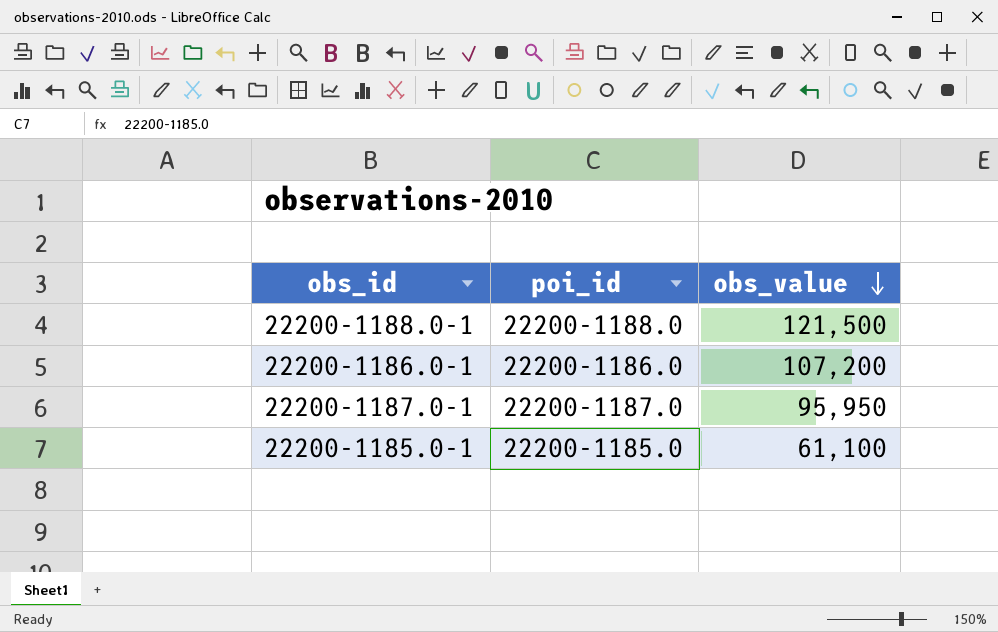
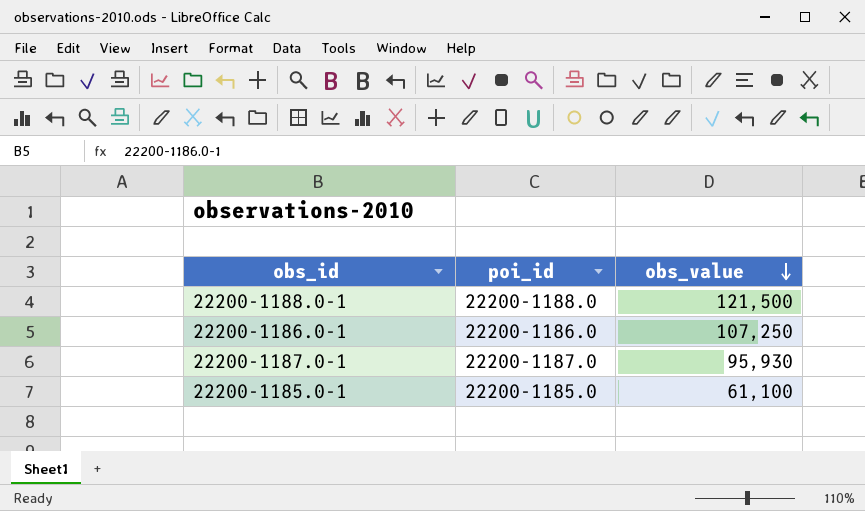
22200-1186.0-1 | obs_value: 107,200 -> 107,250
22200-1187.0-1 | obs_value: 95,950 -> 95,930

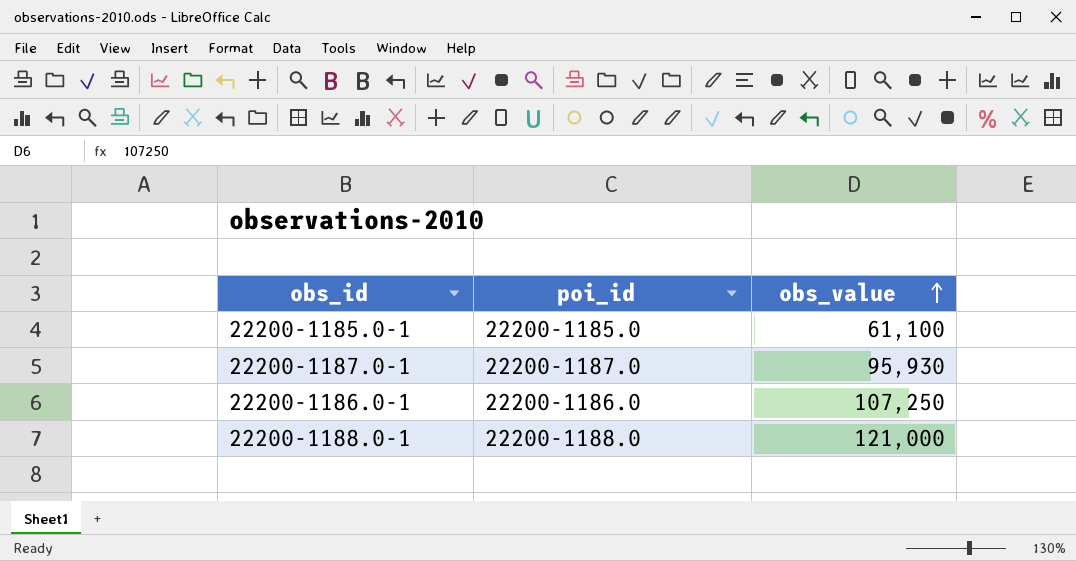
row order: obs_value descending -> obs_value ascending
22200-1188.0-1 | obs_value: 121,500 -> 121,000

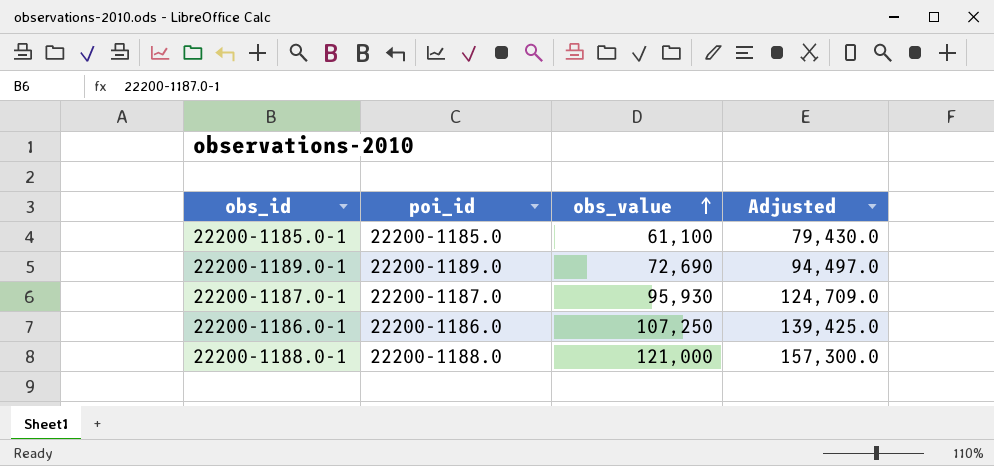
column Adjusted | formula: none -> [obs_value] * 1.3
row 22200-1189.0-1: none -> 22200-1189.0 | 72,690 | 94,497.0

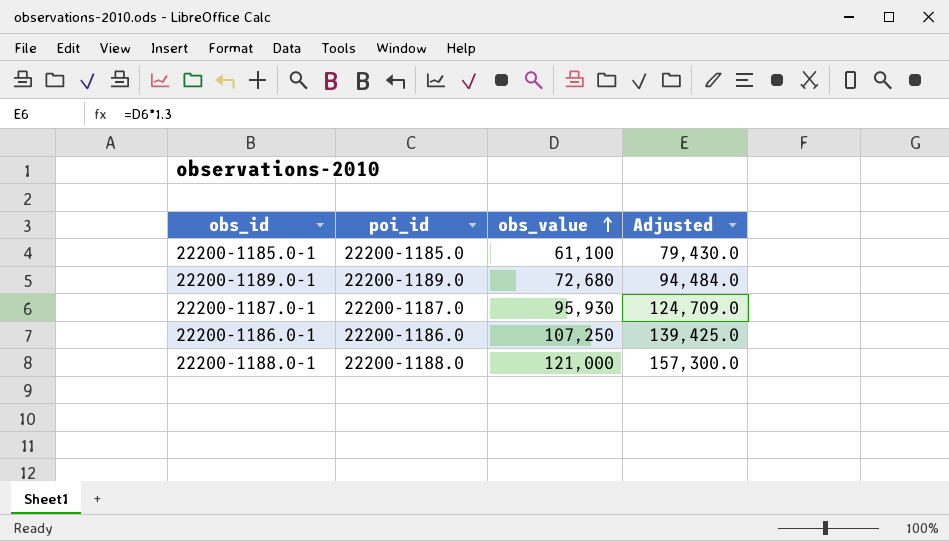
22200-1189.0-1 | obs_value: 72,690 -> 72,680
22200-1189.0-1 | Adjusted: 94,497.0 -> 94,484.0

